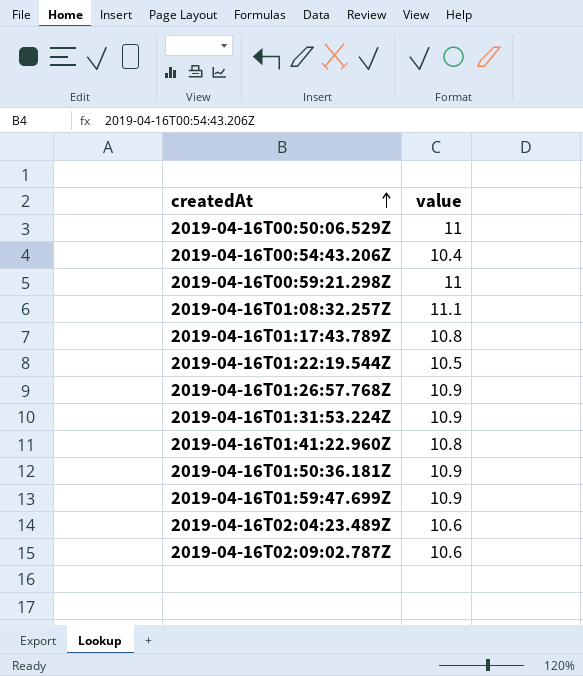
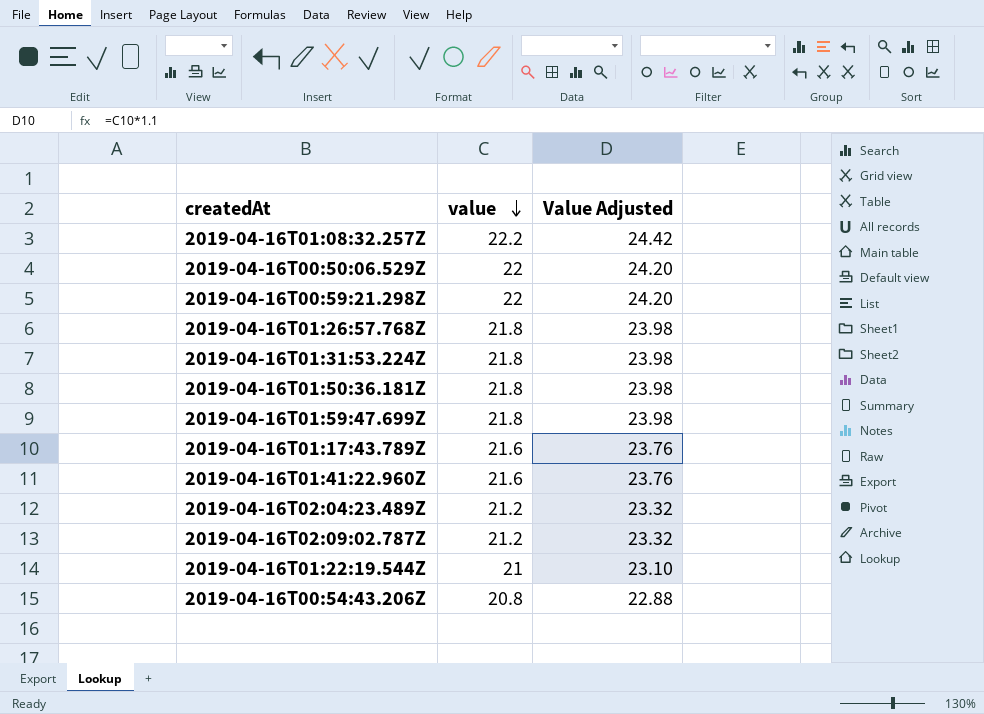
row order: createdAt ascending -> value descending
column Value Adjusted | formula: none -> [value] * 1.1
2019-04-16T01:08:32.257Z | value: 11.1 -> 22.2
2019-04-16T00:50:06.529Z | value: 11 -> 22
2019-04-16T00:59:21.298Z | value: 11 -> 22
2019-04-16T01:26:57.768Z | value: 10.9 -> 21.8
2019-04-16T01:31:53.224Z | value: 10.9 -> 21.8
2019-04-16T01:50:36.181Z | value: 10.9 -> 21.8
2019-04-16T01:59:47.699Z | value: 10.9 -> 21.8
2019-04-16T01:17:43.789Z | value: 10.8 -> 21.6
2019-04-16T01:41:22.960Z | value: 10.8 -> 21.6
2019-04-16T02:04:23.489Z | value: 10.6 -> 21.2
2019-04-16T02:09:02.787Z | value: 10.6 -> 21.2
2019-04-16T01:22:19.544Z | value: 10.5 -> 21
2019-04-16T00:54:43.206Z | value: 10.4 -> 20.8

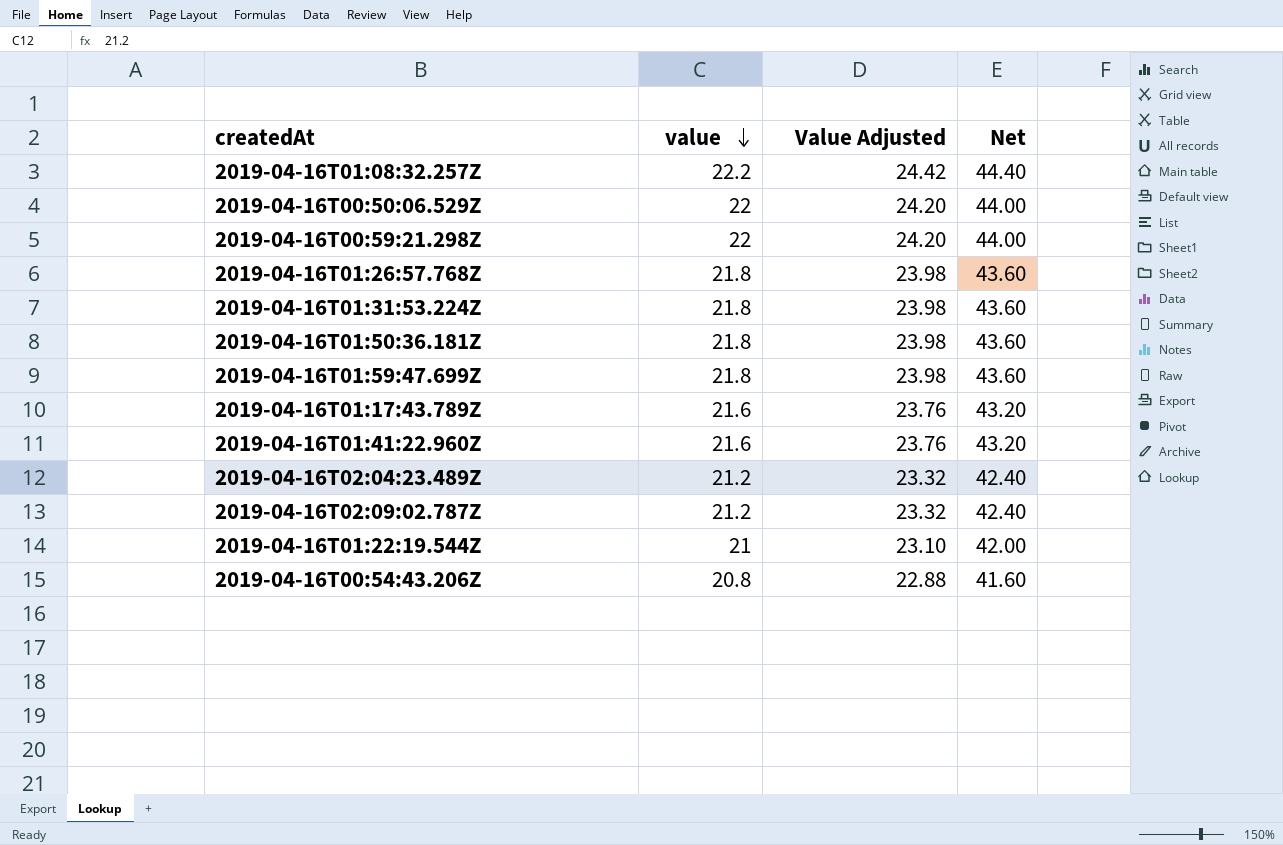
column Net | formula: none -> [value] * 2

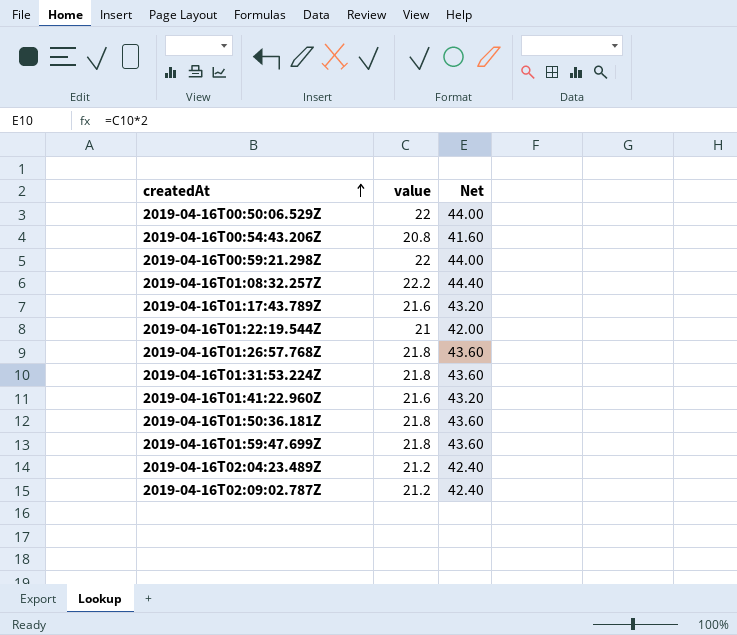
row order: value descending -> createdAt ascending
column Value Adjusted | formula: [value] * 1.1 -> none

